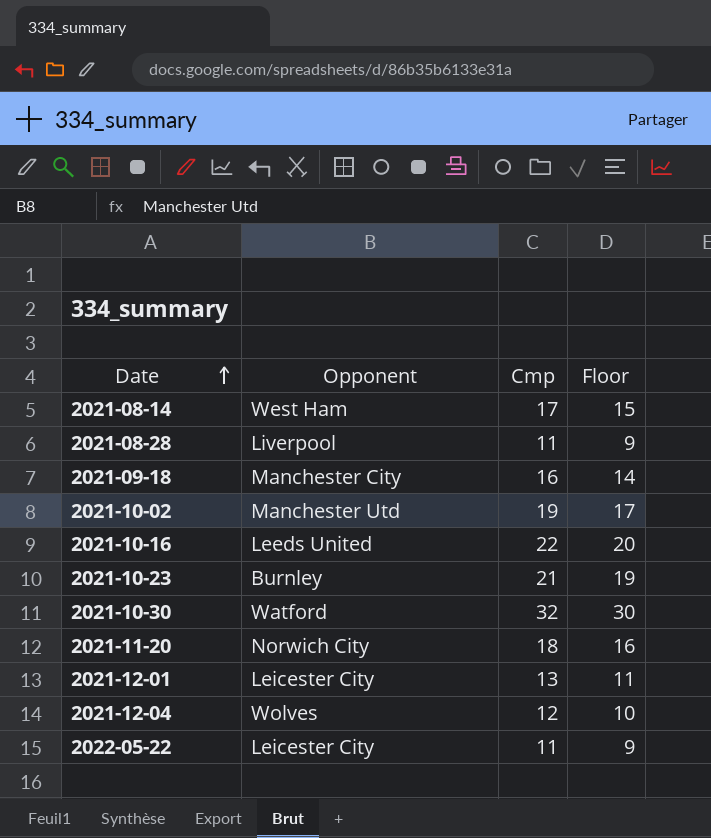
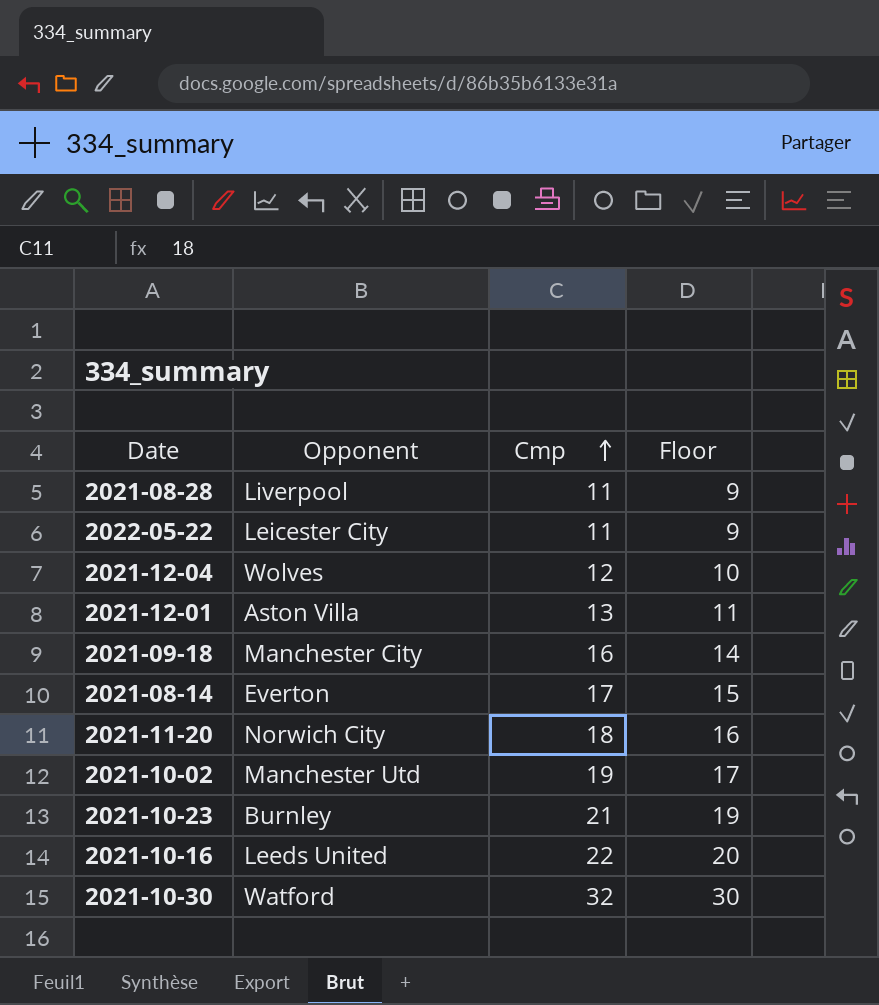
row order: Date ascending -> Cmp ascending
2021-12-01 | Opponent: Leicester City -> Aston Villa
2021-08-14 | Opponent: West Ham -> Everton

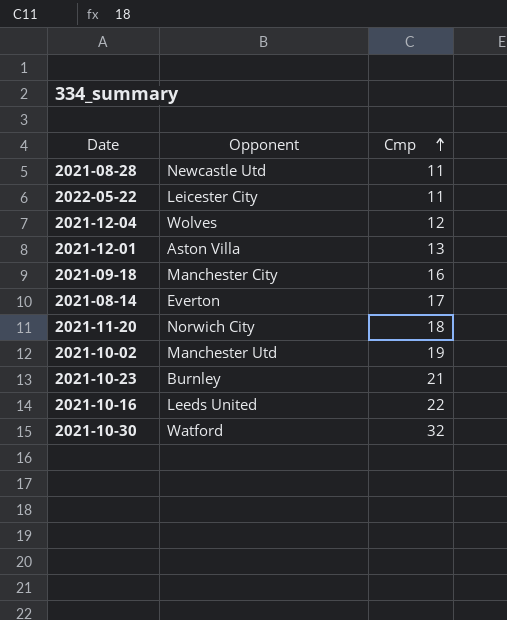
column Floor | formula: [Cmp] - 2 -> none
2021-08-28 | Opponent: Liverpool -> Newcastle Utd

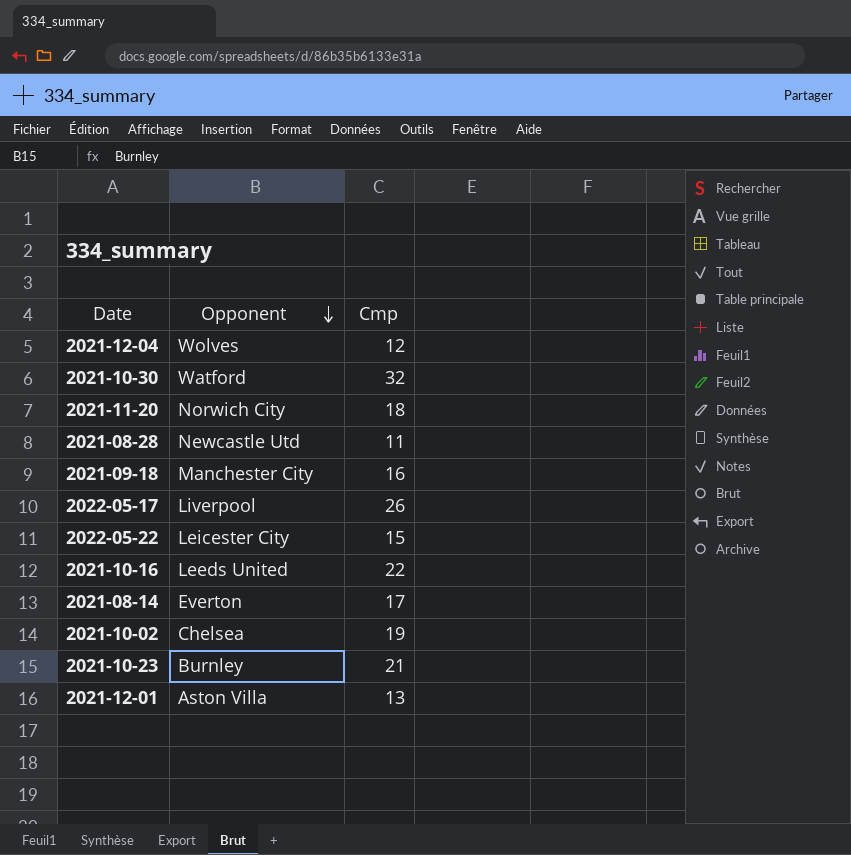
row order: Cmp ascending -> Opponent descending
row 2022-05-17: none -> Liverpool | 26
2022-05-22 | Cmp: 11 -> 15
2021-10-02 | Opponent: Manchester Utd -> Chelsea

